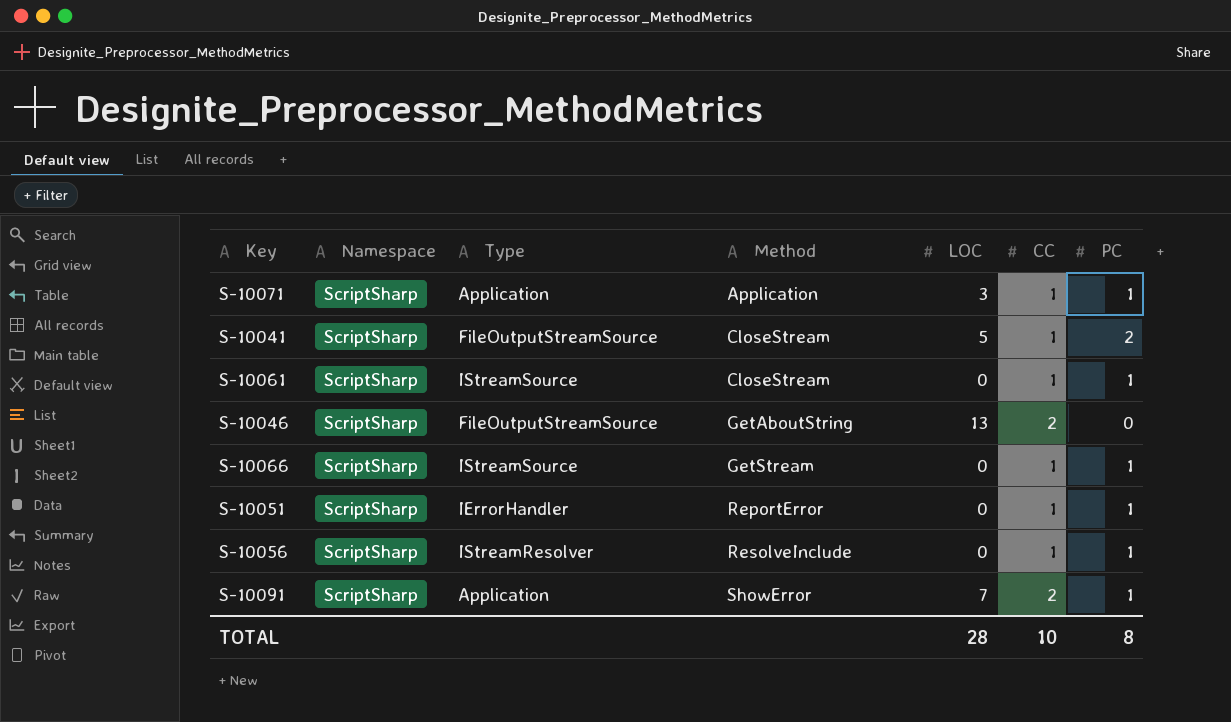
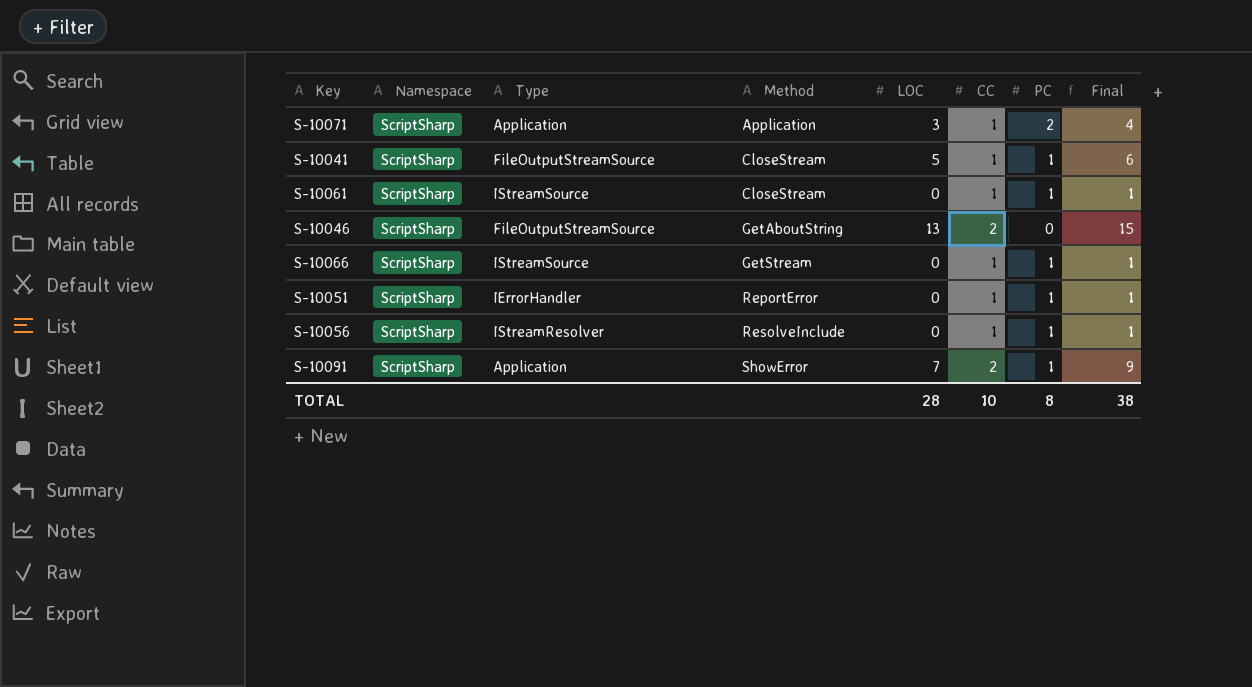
column Final | formula: none -> [LOC] + [CC]
S-10071 | PC: 1 -> 2
S-10041 | PC: 2 -> 1

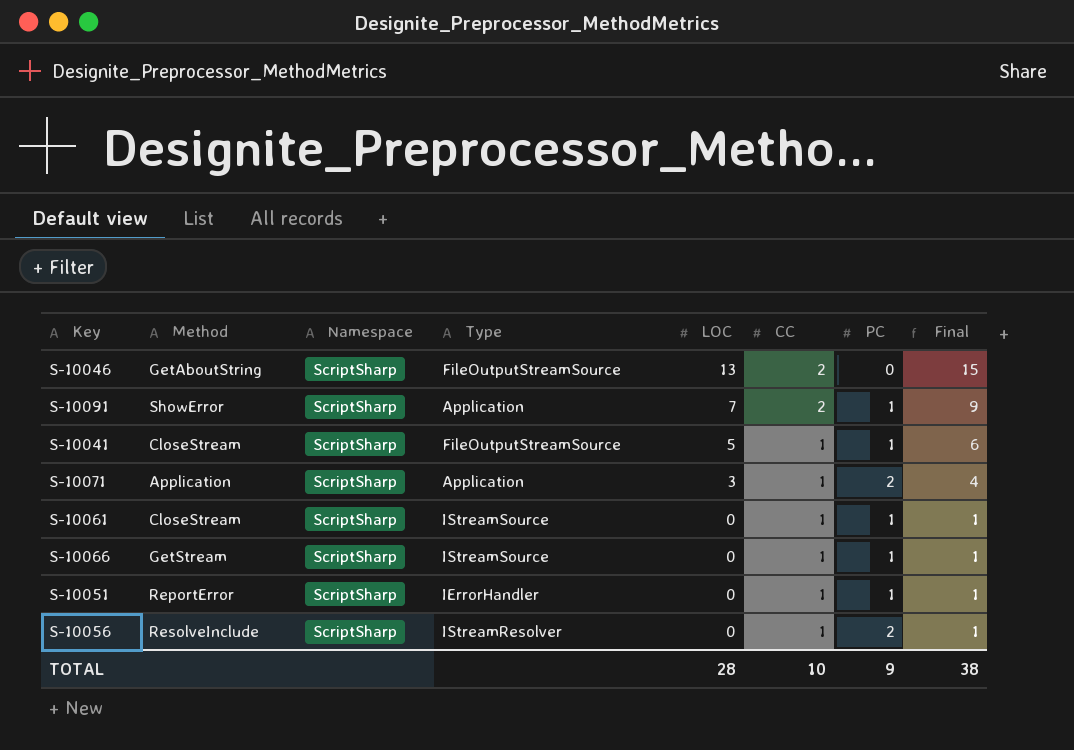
row order: Method ascending -> LOC descending
column Method | position: 4 -> 2
S-10056 | PC: 1 -> 2
TOTAL | PC: 8 -> 9

